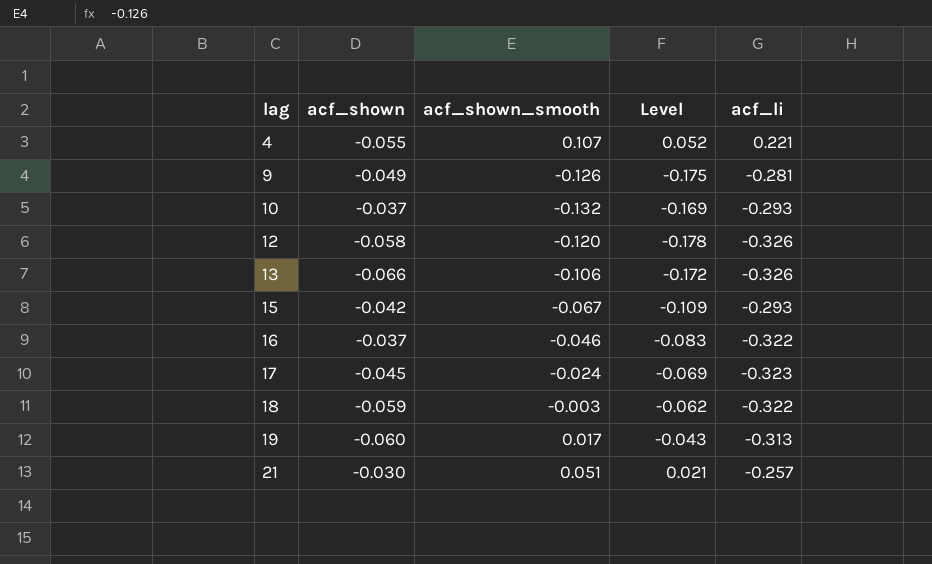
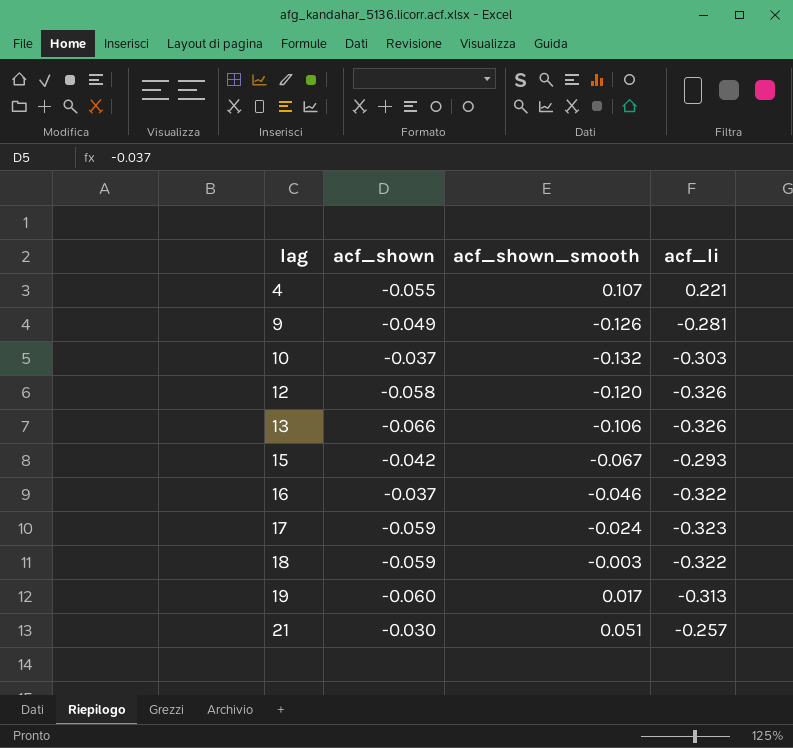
column Level | formula: [acf_shown] + [acf_shown_smooth] -> none
10 | acf_li: -0.293 -> -0.303
17 | acf_shown: -0.045 -> -0.059

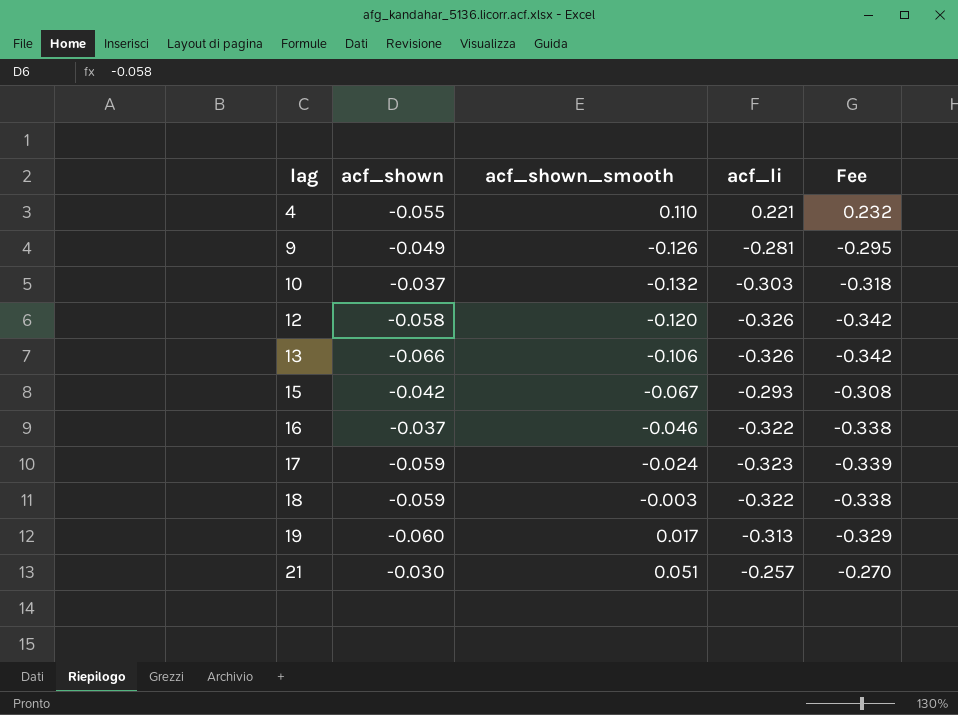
column Fee | formula: none -> [acf_li] * 1.05
4 | acf_shown_smooth: 0.107 -> 0.110

